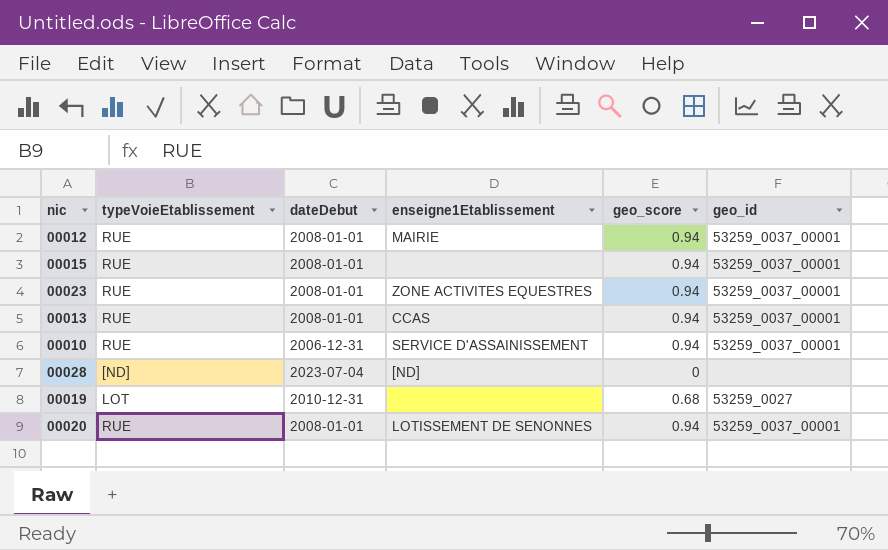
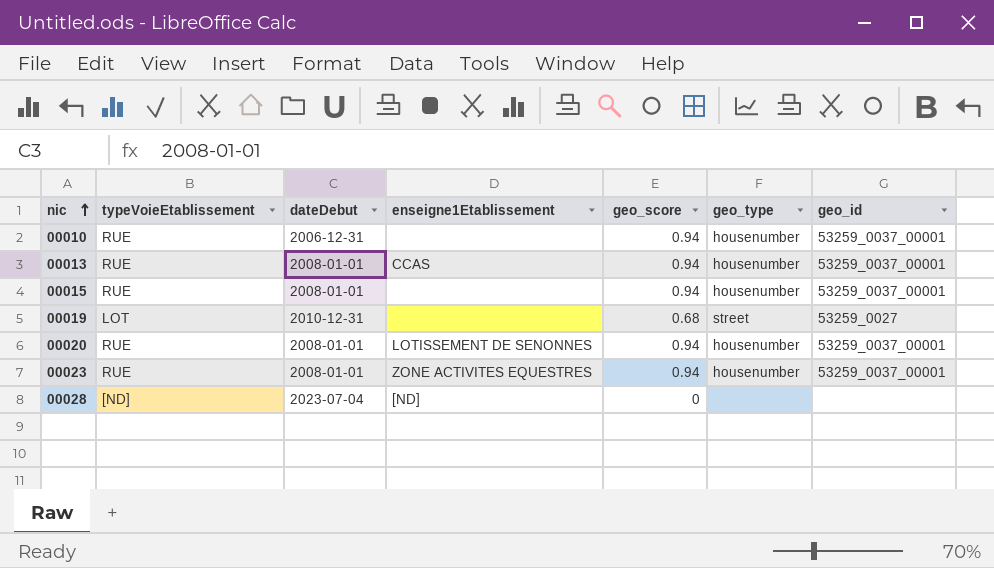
row order: none -> nic ascending
column geo_type | position: none -> 6
row 00012: RUE | 2008-01-01 | MAIRIE | 0.94 | 53259_0037_00001 -> none
00010 | enseigne1Etablissement: SERVICE D'ASSAINISSEMENT -> none

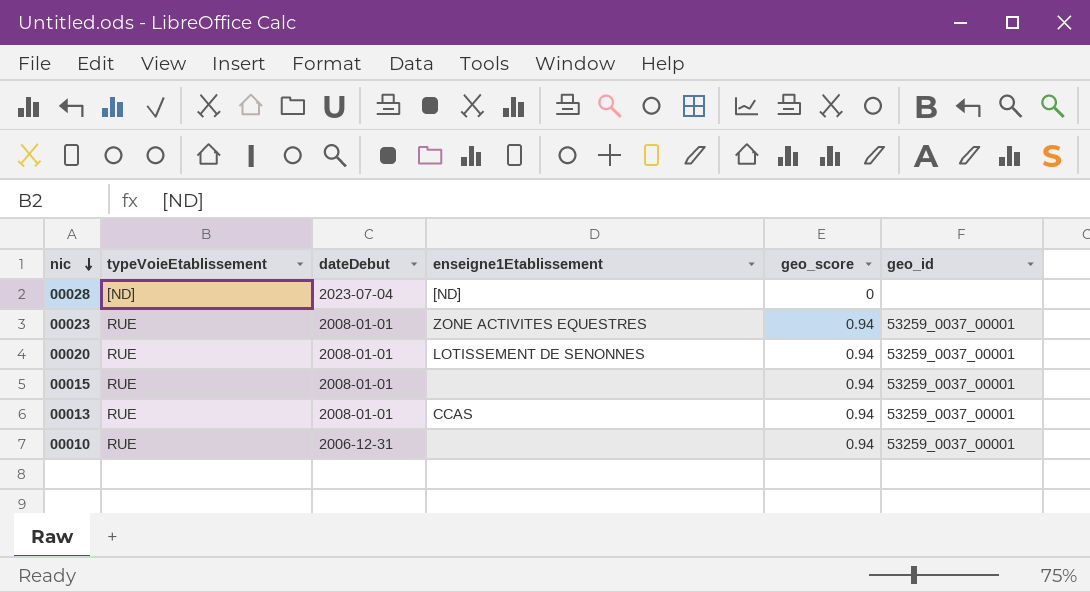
row order: nic ascending -> nic descending
column geo_type | position: 6 -> none
row 00019: LOT | 2010-12-31 | none | 0.68 | street | 53259_0027 -> none

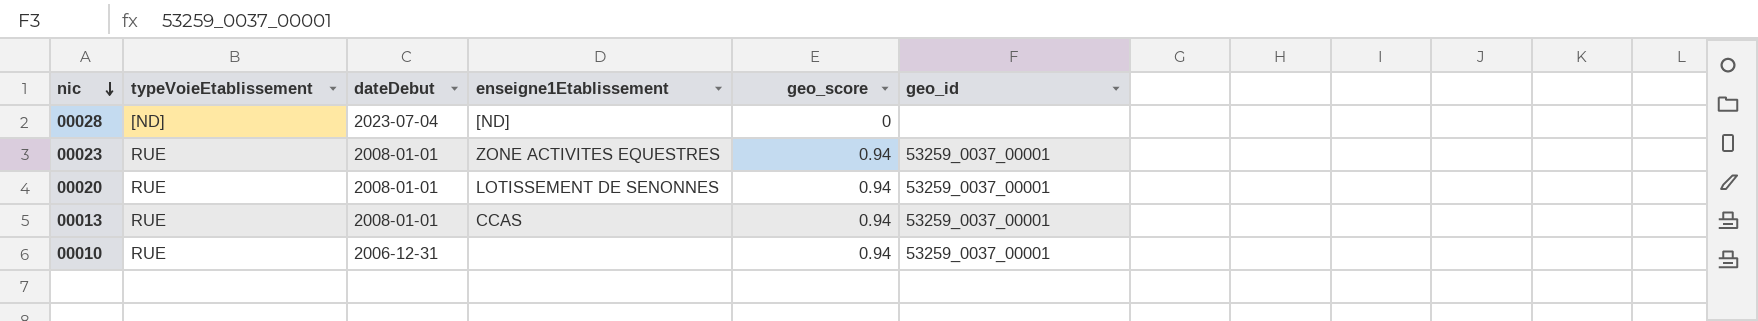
row 00015: RUE | 2008-01-01 | none | 0.94 | 53259_0037_00001 -> none

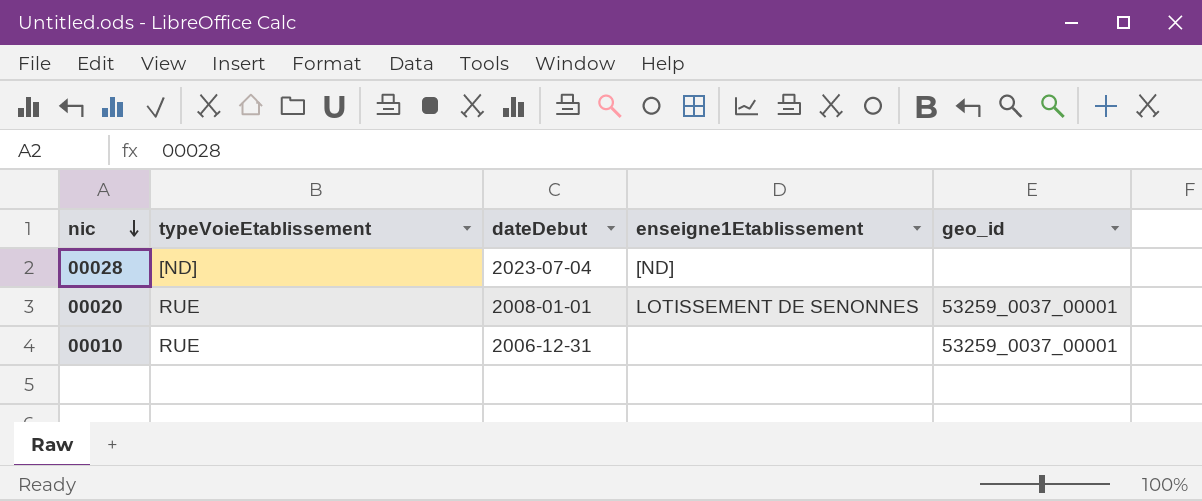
column geo_score | position: 5 -> none
row 00023: RUE | 2008-01-01 | ZONE ACTIVITES EQUESTRES | 0.94 | 53259_0037_00001 -> none
row 00013: RUE | 2008-01-01 | CCAS | 0.94 | 53259_0037_00001 -> none

